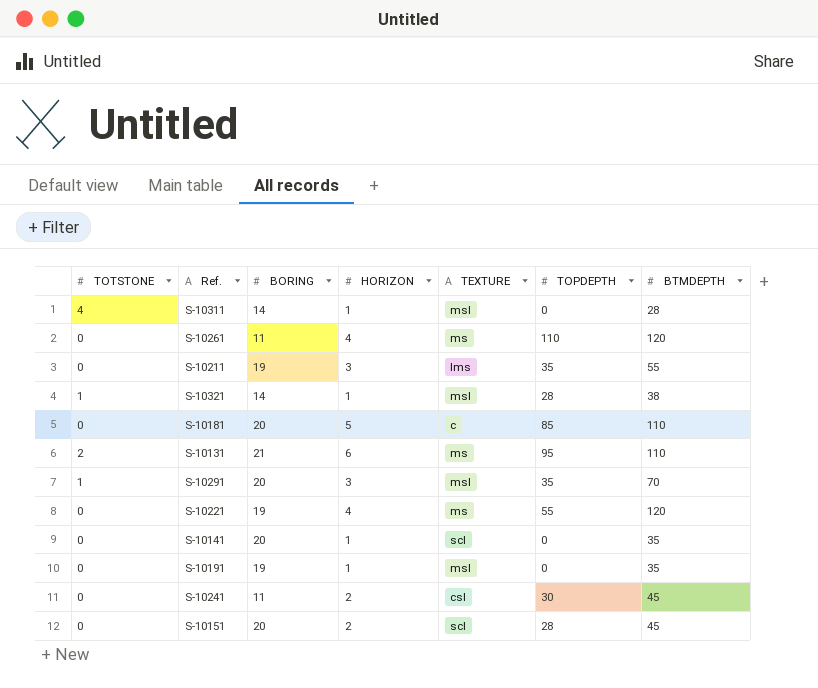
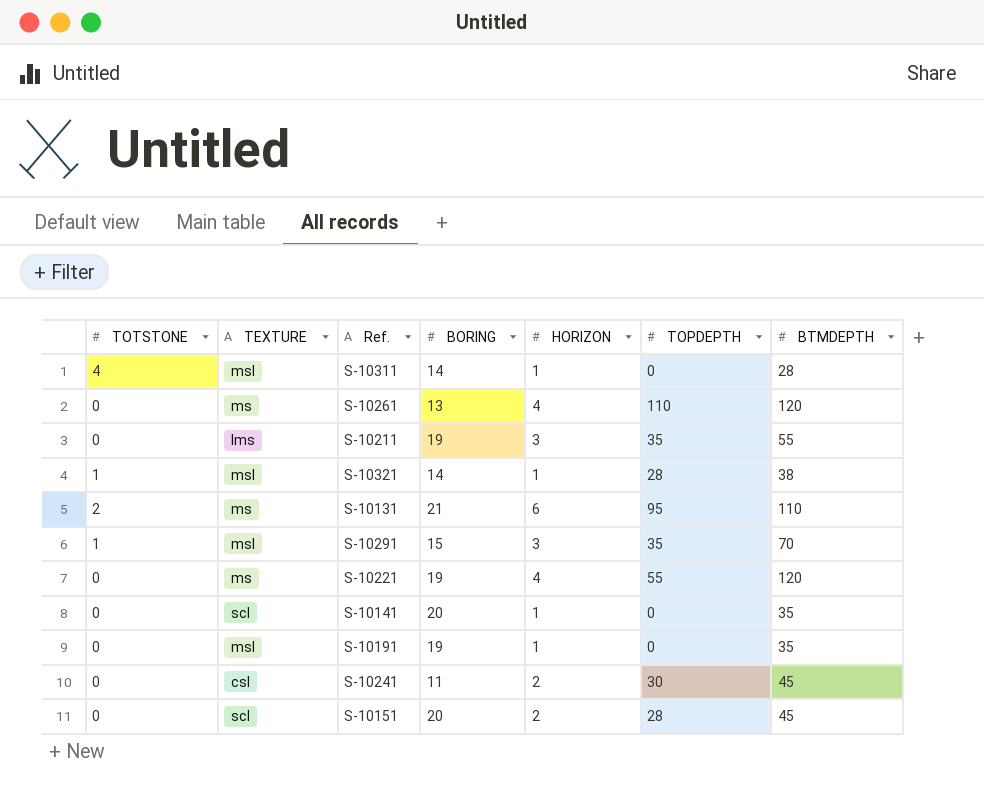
column TEXTURE | position: 5 -> 2
row S-10181: 0 | 20 | 5 | c | 85 | 110 -> none
S-10261 | BORING: 11 -> 13
S-10291 | BORING: 20 -> 15

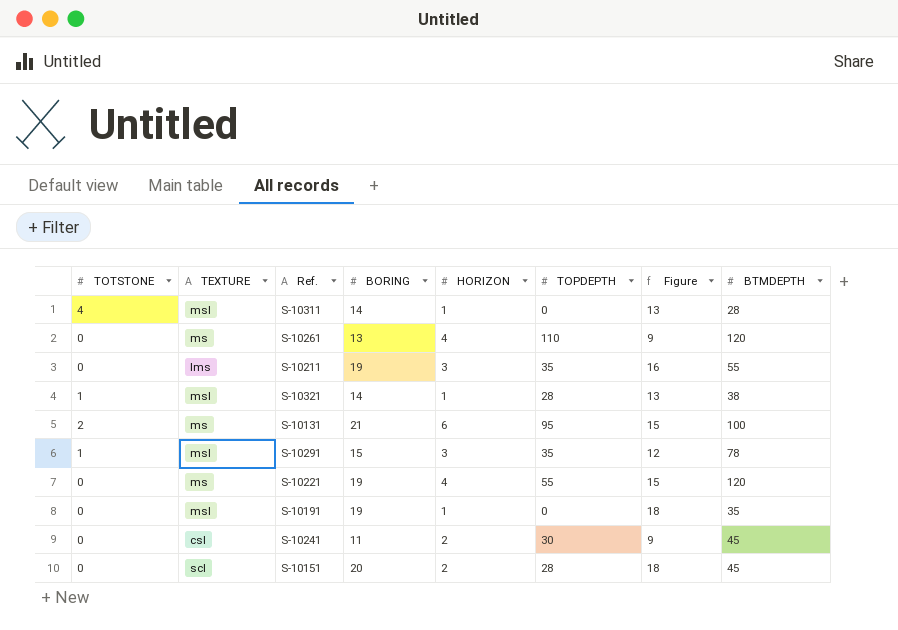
column Figure | formula: none -> [BORING] - [HORIZON]
row S-10141: 0 | scl | 20 | 1 | 0 | 35 -> none
S-10131 | BTMDEPTH: 110 -> 100
S-10291 | BTMDEPTH: 70 -> 78

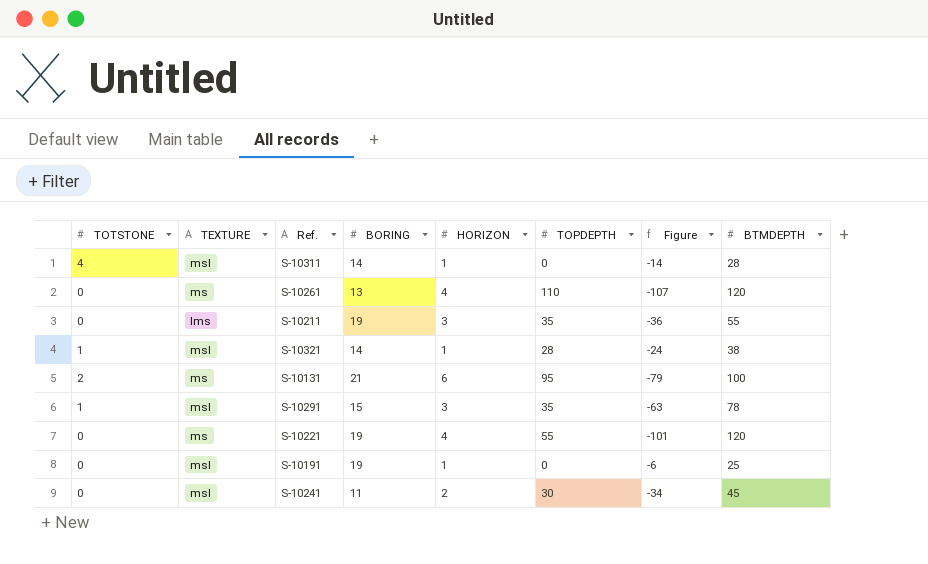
column Figure | formula: [BORING] - [HORIZON] -> [BORING] - [BTMDEPTH]
row S-10151: 0 | scl | 20 | 2 | 28 | 18 | 45 -> none
S-10191 | BTMDEPTH: 35 -> 25
S-10241 | TEXTURE: csl -> msl

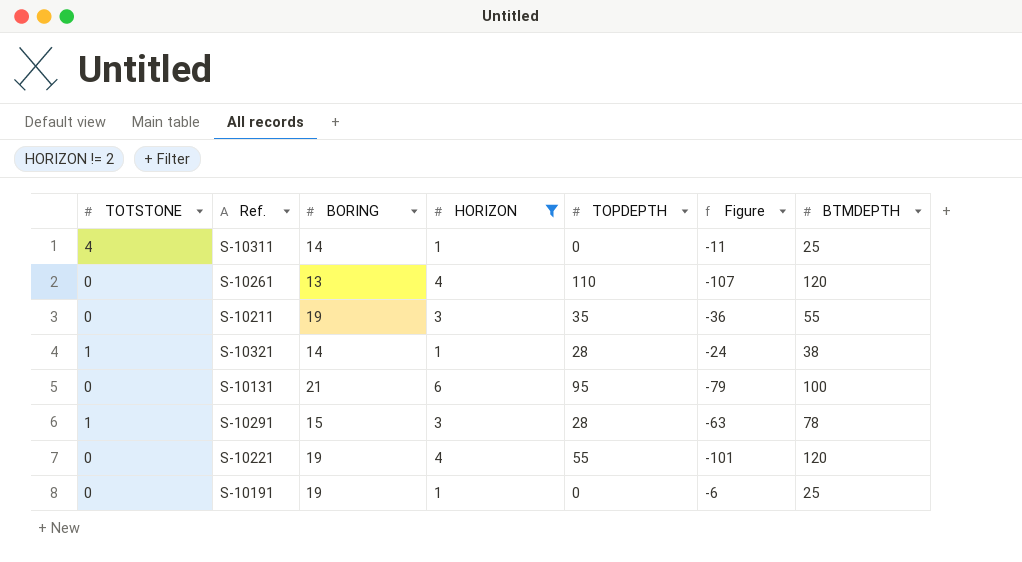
filter: none -> HORIZON != 2
column TEXTURE | position: 2 -> none
S-10311 | Figure: -14 -> -11
S-10311 | BTMDEPTH: 28 -> 25
S-10131 | TOTSTONE: 2 -> 0
S-10291 | TOPDEPTH: 35 -> 28

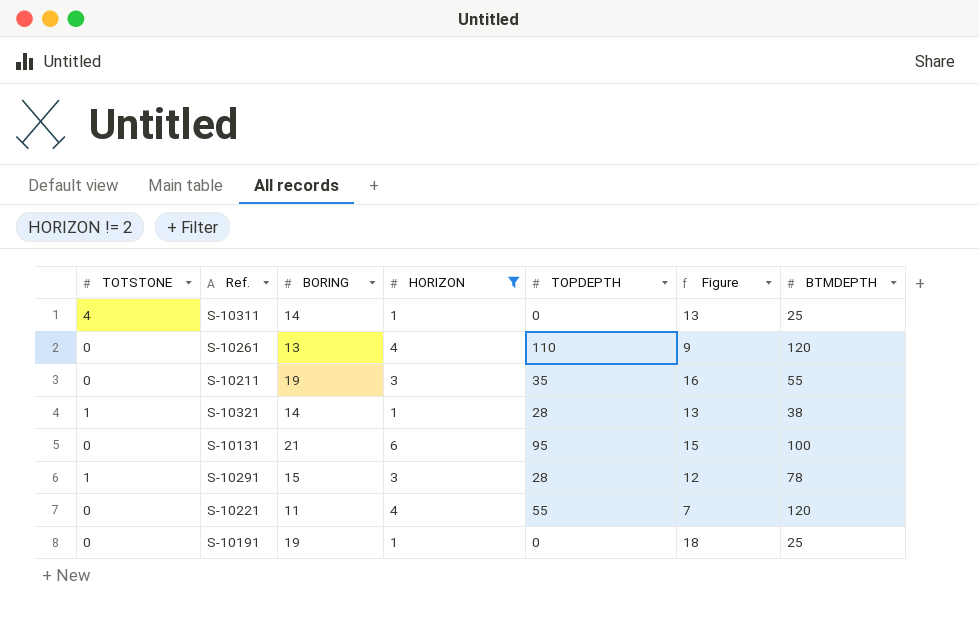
column Figure | formula: [BORING] - [BTMDEPTH] -> [BORING] - [HORIZON]
S-10221 | BORING: 19 -> 11

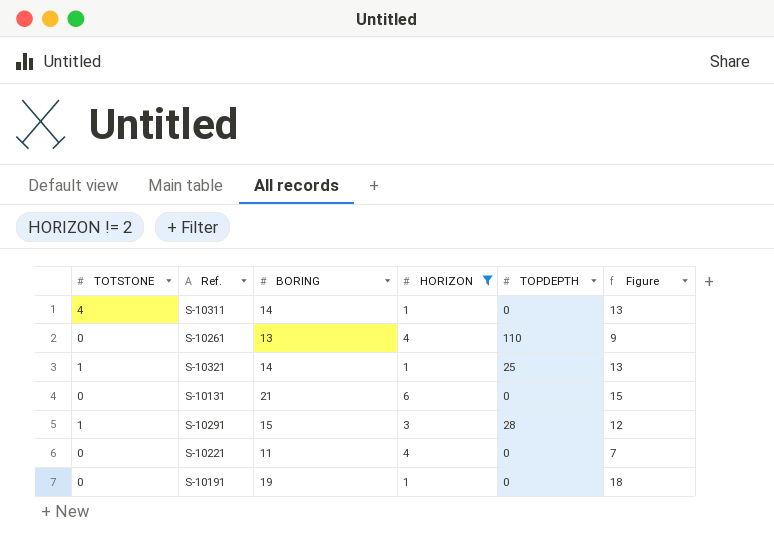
column BTMDEPTH | position: 7 -> none
row S-10211: 0 | 19 | 3 | 35 | 16 | 55 -> none
S-10321 | TOPDEPTH: 28 -> 25
S-10131 | TOPDEPTH: 95 -> 0
S-10221 | TOPDEPTH: 55 -> 0

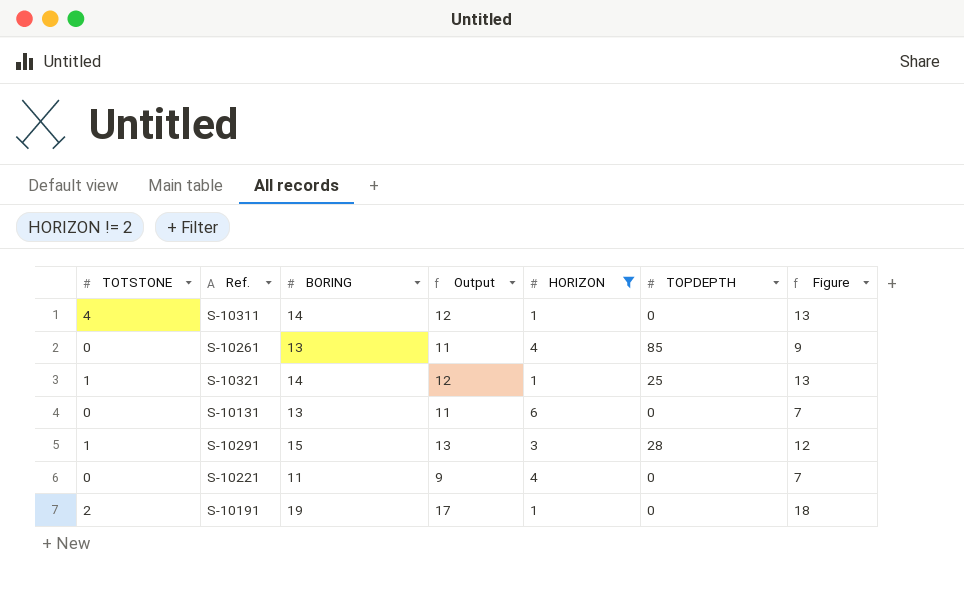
column Output | formula: none -> [BORING] - 2
S-10261 | TOPDEPTH: 110 -> 85
S-10131 | BORING: 21 -> 13
S-10131 | Figure: 15 -> 7
S-10191 | TOTSTONE: 0 -> 2

